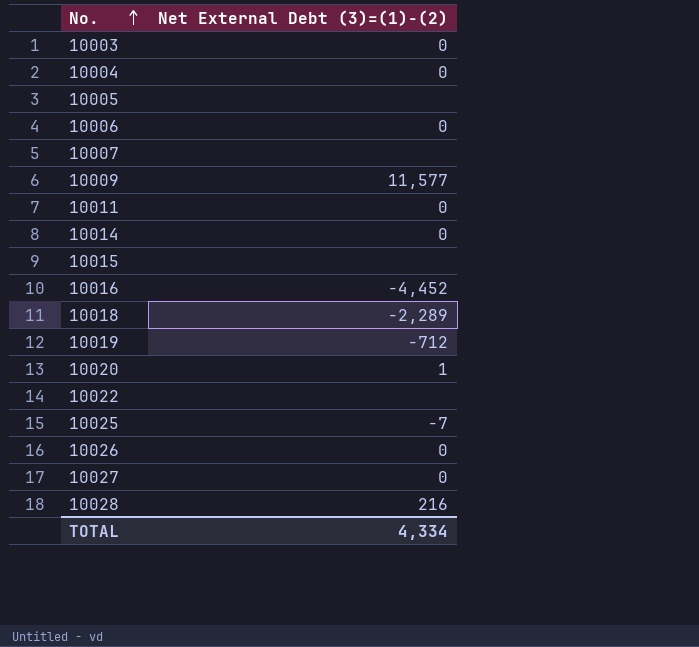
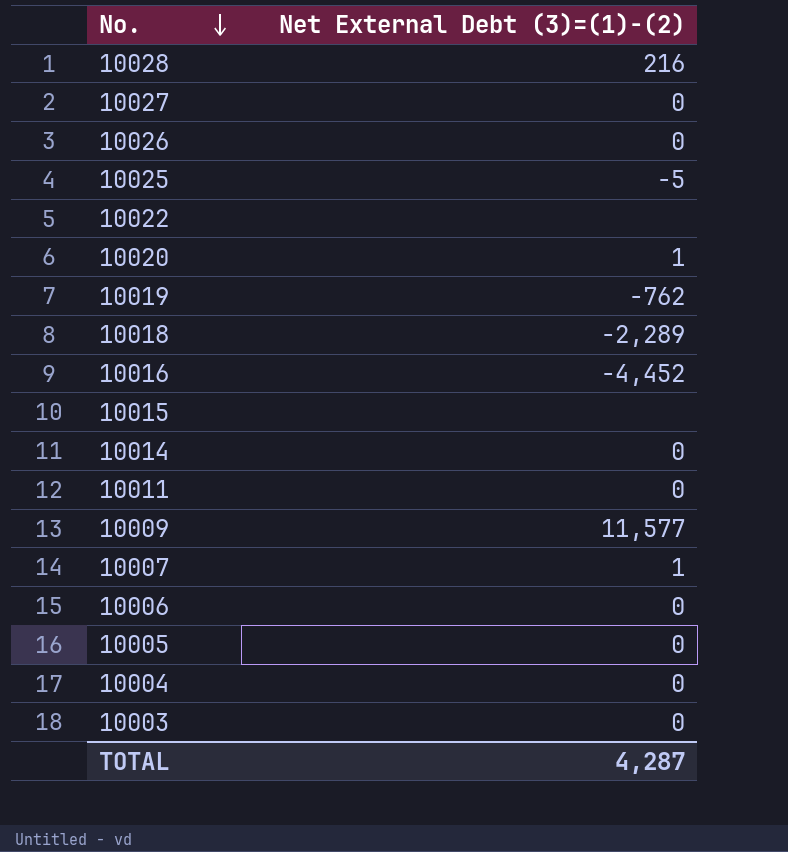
row order: No. ascending -> No. descending
10025 | Net External Debt (3)=(1)-(2): -7 -> -5
10019 | Net External Debt (3)=(1)-(2): -712 -> -762
10007 | Net External Debt (3)=(1)-(2): none -> 1
10005 | Net External Debt (3)=(1)-(2): none -> 0
TOTAL | Net External Debt (3)=(1)-(2): 4,334 -> 4,287

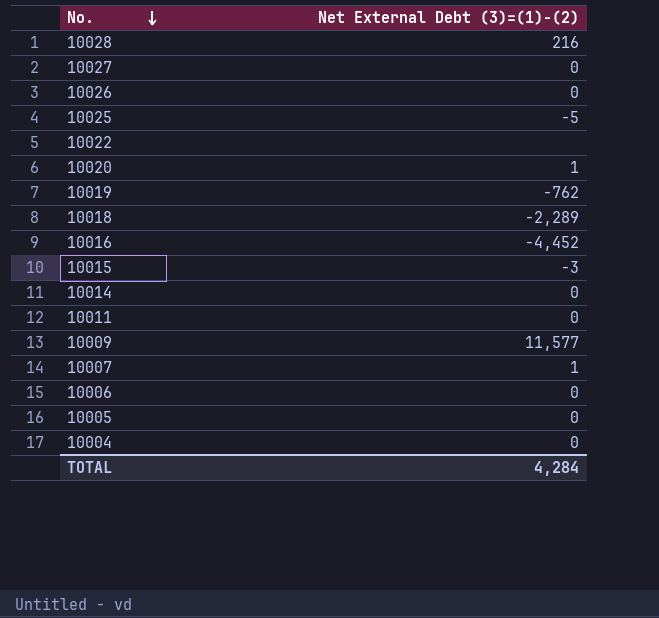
row 10003: 0 -> none
10015 | Net External Debt (3)=(1)-(2): none -> -3
TOTAL | Net External Debt (3)=(1)-(2): 4,287 -> 4,284

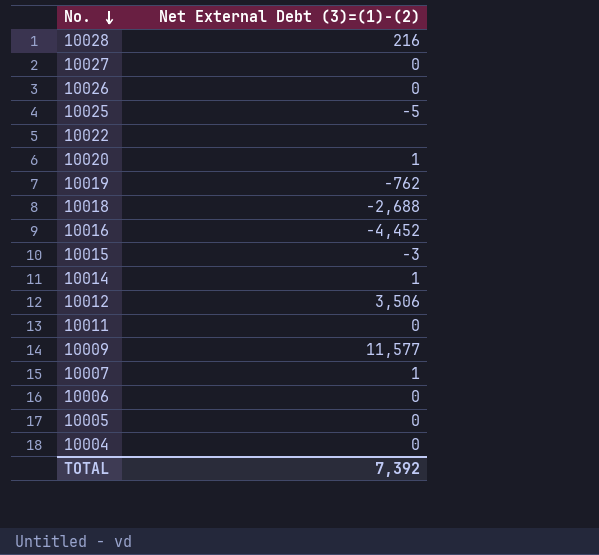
10018 | Net External Debt (3)=(1)-(2): -2,289 -> -2,688
10014 | Net External Debt (3)=(1)-(2): 0 -> 1
row 10012: none -> 3,506
TOTAL | Net External Debt (3)=(1)-(2): 4,284 -> 7,392

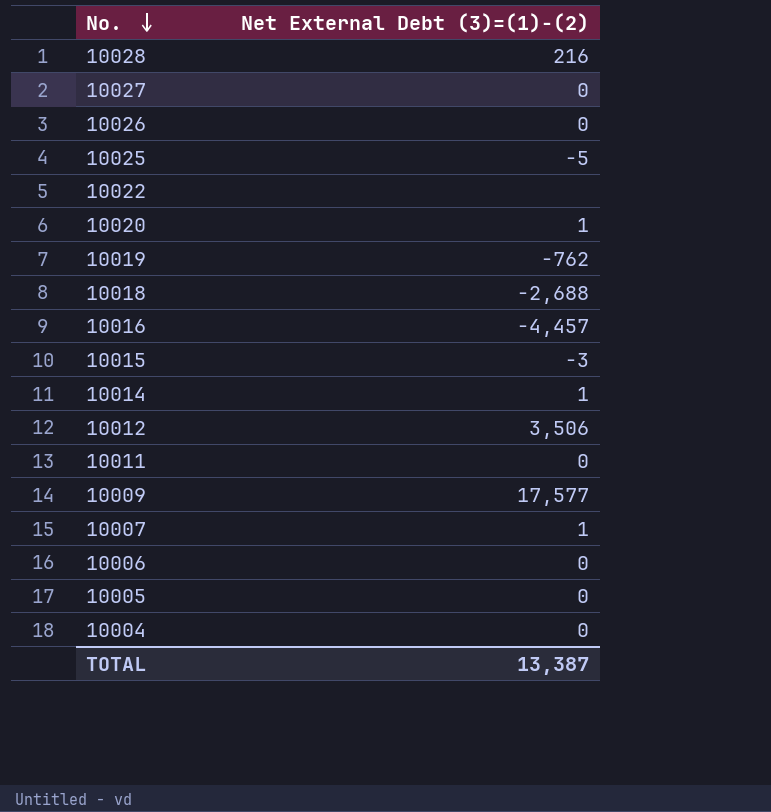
10016 | Net External Debt (3)=(1)-(2): -4,452 -> -4,457
10009 | Net External Debt (3)=(1)-(2): 11,577 -> 17,577
TOTAL | Net External Debt (3)=(1)-(2): 7,392 -> 13,387

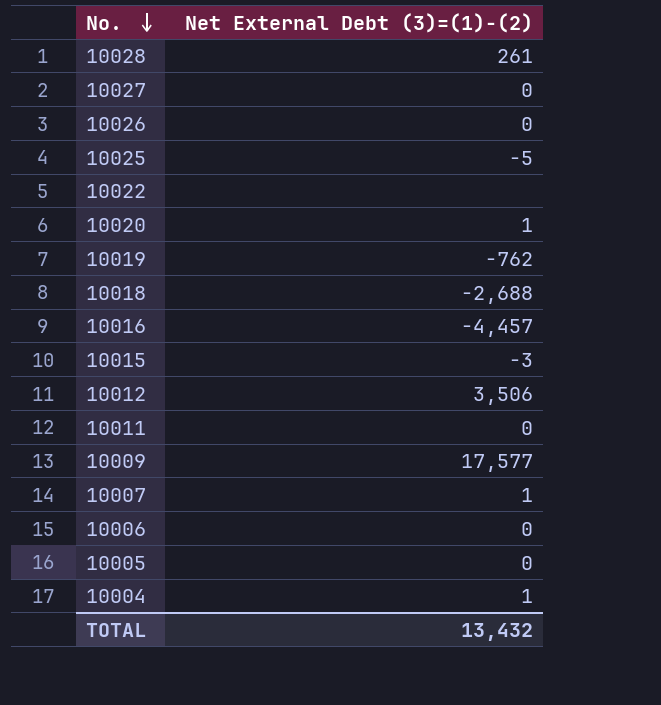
row 10014: 1 -> none
10028 | Net External Debt (3)=(1)-(2): 216 -> 261
10004 | Net External Debt (3)=(1)-(2): 0 -> 1
TOTAL | Net External Debt (3)=(1)-(2): 13,387 -> 13,432

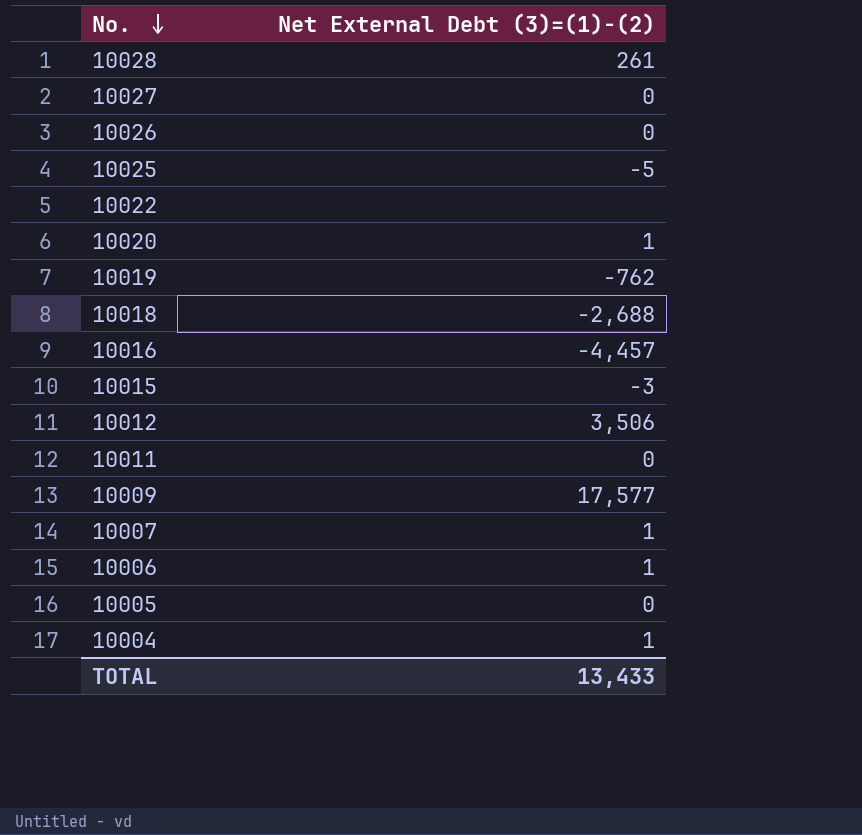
10006 | Net External Debt (3)=(1)-(2): 0 -> 1
TOTAL | Net External Debt (3)=(1)-(2): 13,432 -> 13,433

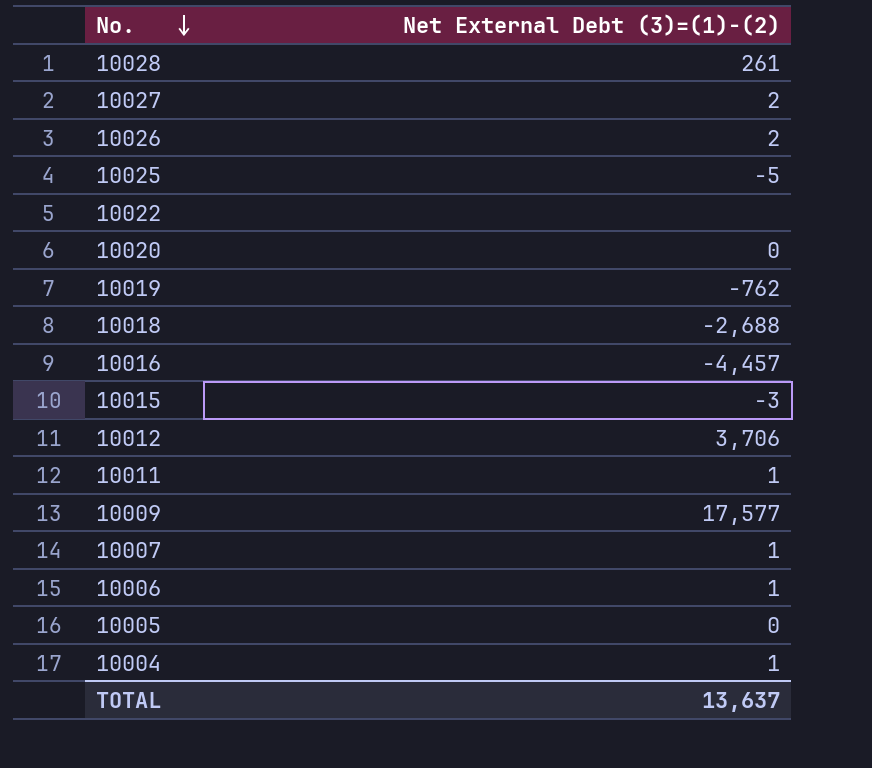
10027 | Net External Debt (3)=(1)-(2): 0 -> 2
10026 | Net External Debt (3)=(1)-(2): 0 -> 2
10020 | Net External Debt (3)=(1)-(2): 1 -> 0
10012 | Net External Debt (3)=(1)-(2): 3,506 -> 3,706
10011 | Net External Debt (3)=(1)-(2): 0 -> 1
TOTAL | Net External Debt (3)=(1)-(2): 13,433 -> 13,637

